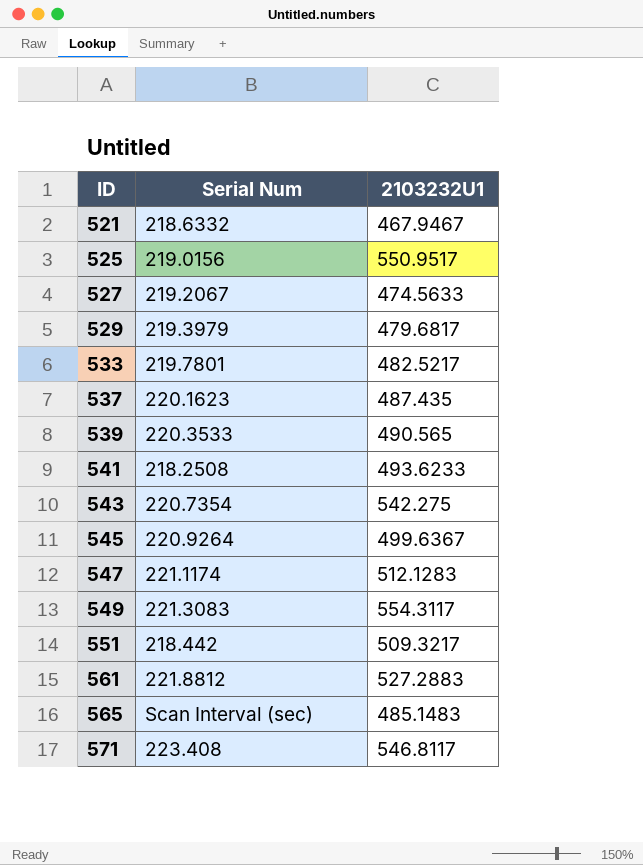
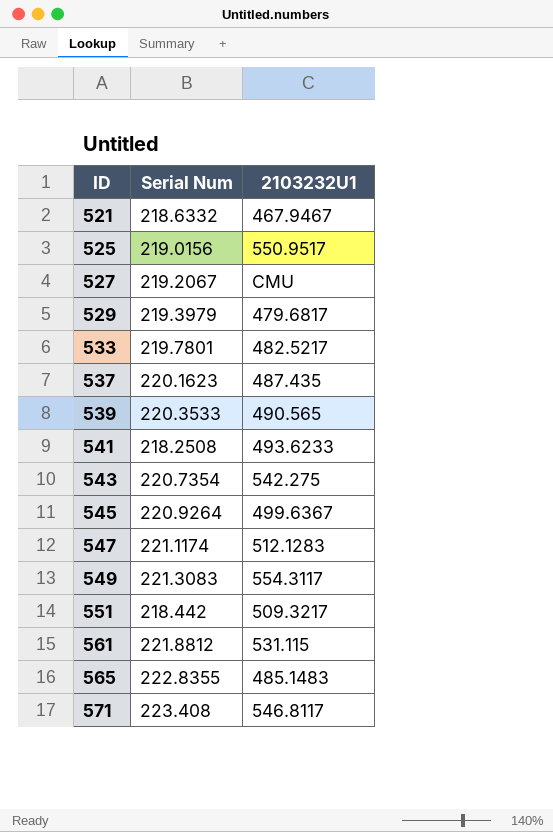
527 | 2103232U1: 474.5633 -> CMU
561 | 2103232U1: 527.2883 -> 531.115
565 | Serial Num: Scan Interval (sec) -> 222.8355

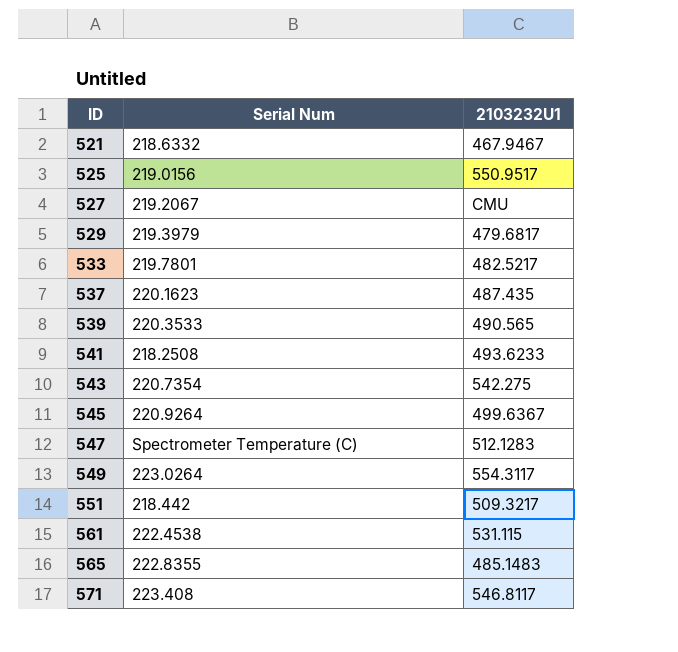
547 | Serial Num: 221.1174 -> Spectrometer Temperature (C)
549 | Serial Num: 221.3083 -> 223.0264
561 | Serial Num: 221.8812 -> 222.4538

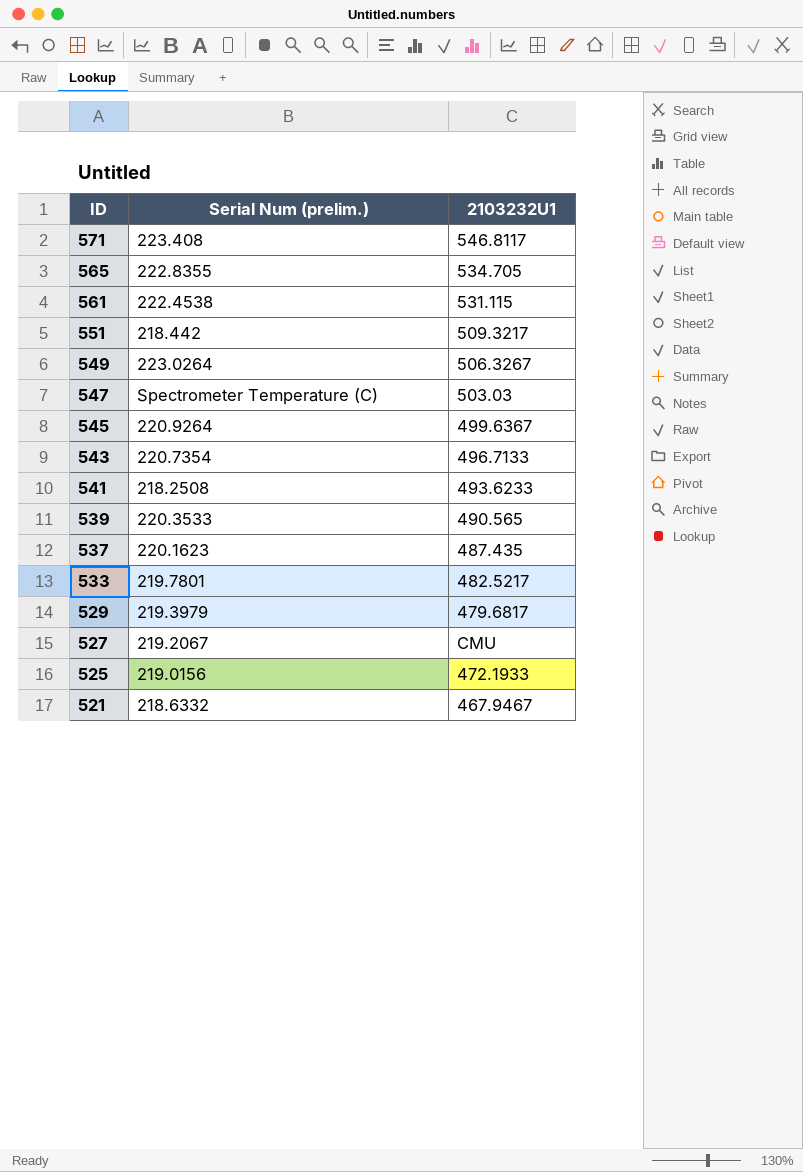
row order: ID ascending -> ID descending
column name: Serial Num -> Serial Num (prelim.)
565 | 2103232U1: 485.1483 -> 534.705
549 | 2103232U1: 554.3117 -> 506.3267
547 | 2103232U1: 512.1283 -> 503.03
543 | 2103232U1: 542.275 -> 496.7133
525 | 2103232U1: 550.9517 -> 472.1933

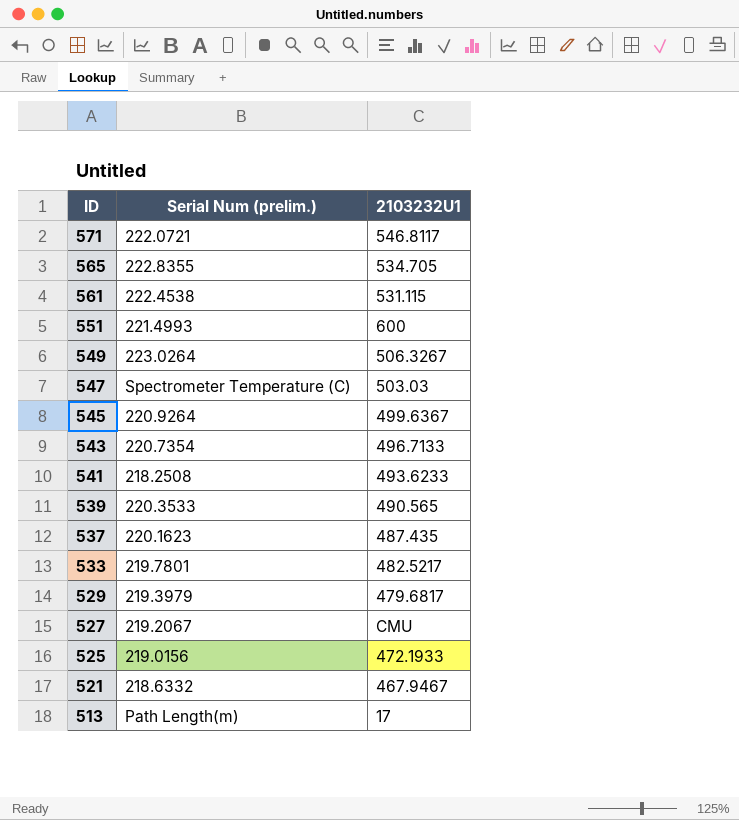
571 | Serial Num (prelim.): 223.408 -> 222.0721
551 | Serial Num (prelim.): 218.442 -> 221.4993
551 | 2103232U1: 509.3217 -> 600
row 513: none -> Path Length(m) | 17

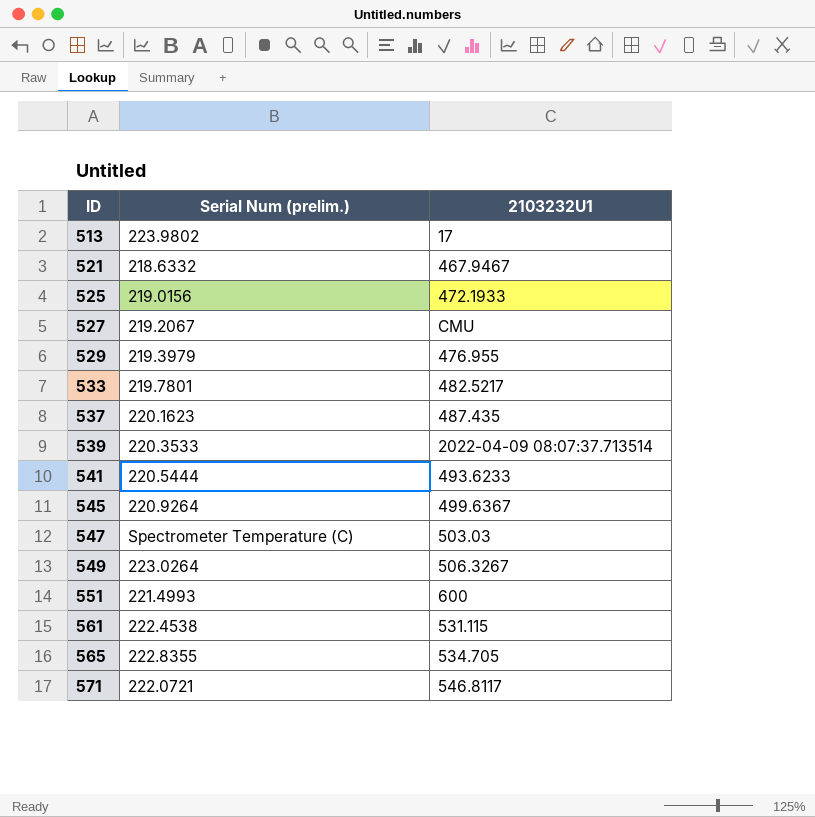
row order: ID descending -> ID ascending
row 543: 220.7354 | 496.7133 -> none
513 | Serial Num (prelim.): Path Length(m) -> 223.9802
529 | 2103232U1: 479.6817 -> 476.955
539 | 2103232U1: 490.565 -> 2022-04-09 08:07:37.713514
541 | Serial Num (prelim.): 218.2508 -> 220.5444

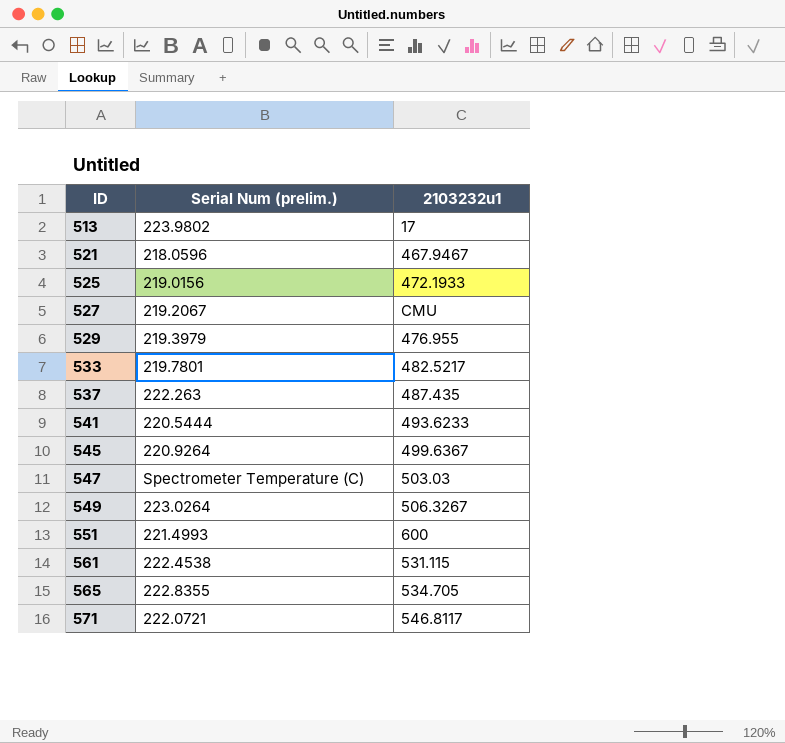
column name: 2103232U1 -> 2103232u1
row 539: 220.3533 | 2022-04-09 08:07:37.713514 -> none
521 | Serial Num (prelim.): 218.6332 -> 218.0596
537 | Serial Num (prelim.): 220.1623 -> 222.263

